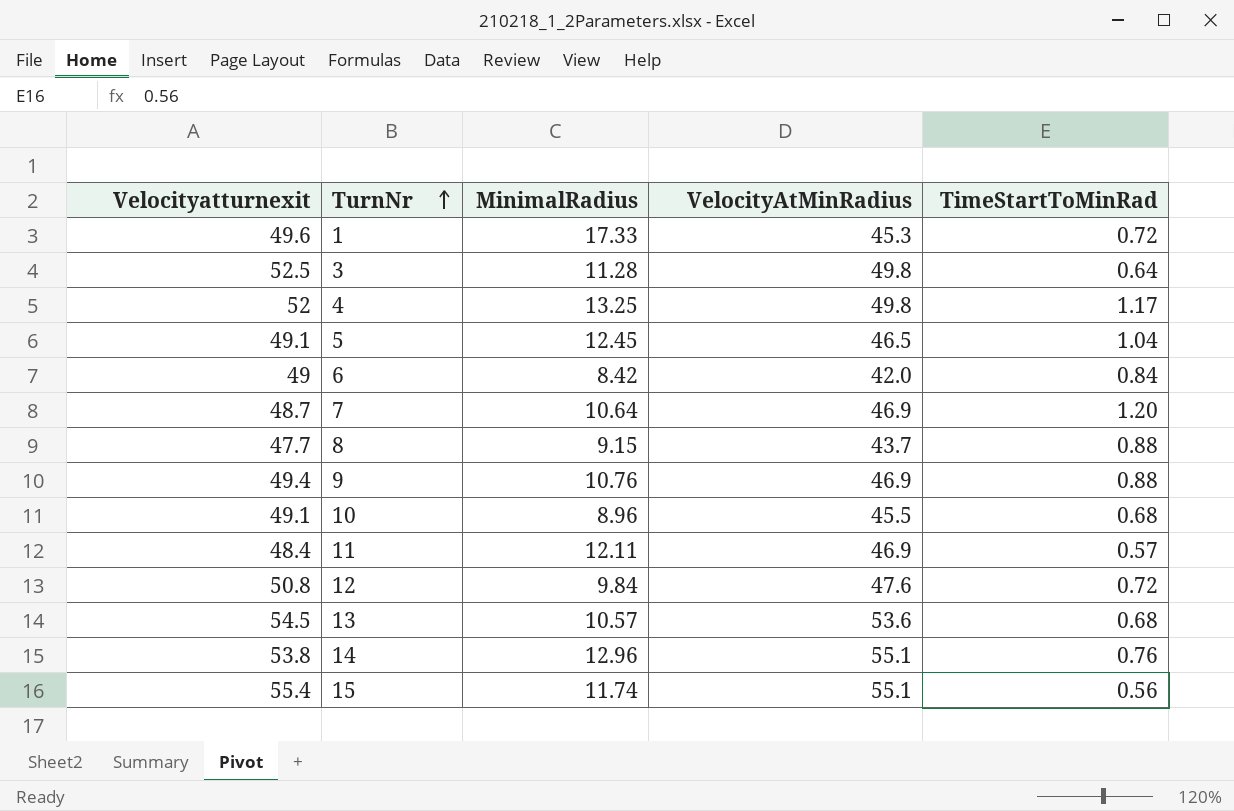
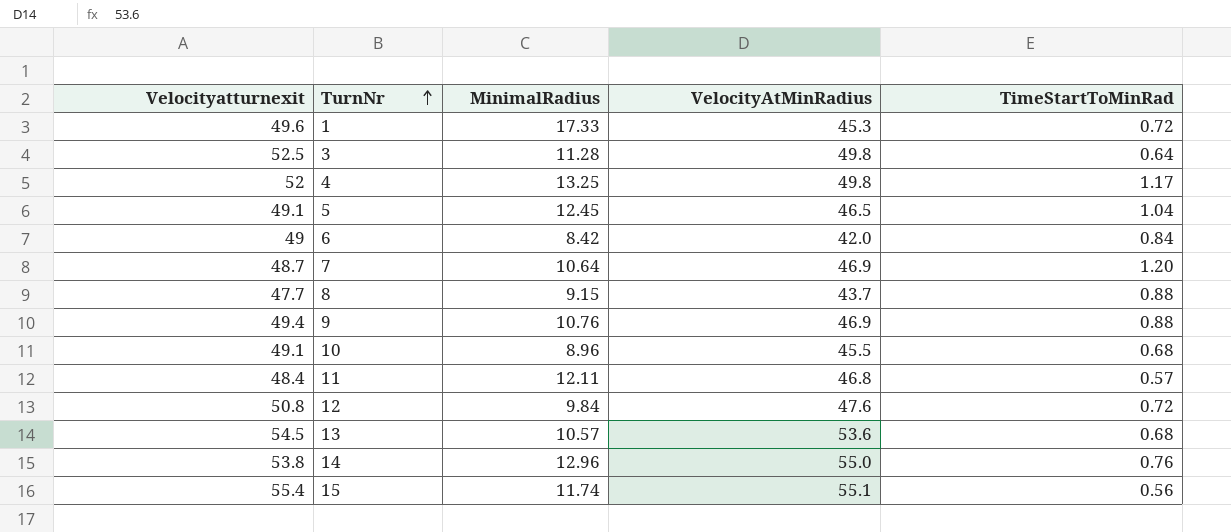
11 | VelocityAtMinRadius: 46.9 -> 46.8
14 | VelocityAtMinRadius: 55.1 -> 55.0

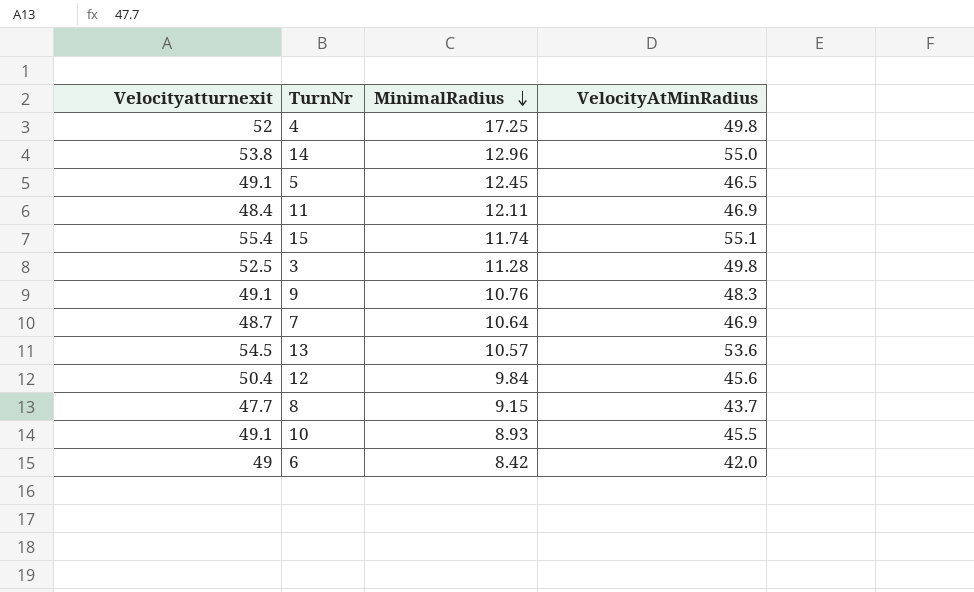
row order: TurnNr ascending -> MinimalRadius descending
column TimeStartToMinRad | position: 5 -> none
row 1: 49.6 | 17.33 | 45.3 | 0.72 -> none
4 | MinimalRadius: 13.25 -> 17.25
11 | VelocityAtMinRadius: 46.8 -> 46.9
9 | Velocityatturnexit: 49.4 -> 49.1
9 | VelocityAtMinRadius: 46.9 -> 48.3
12 | Velocityatturnexit: 50.8 -> 50.4
12 | VelocityAtMinRadius: 47.6 -> 45.6
10 | MinimalRadius: 8.96 -> 8.93

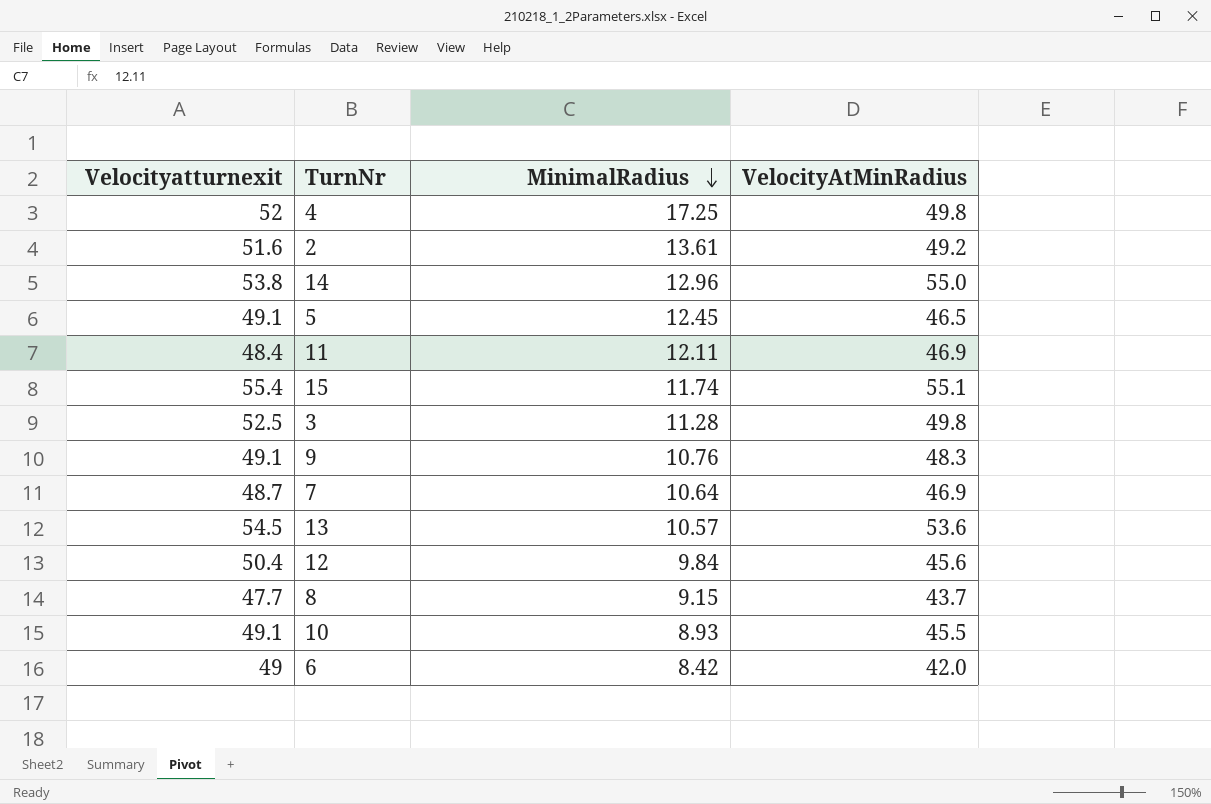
row 2: none -> 51.6 | 13.61 | 49.2

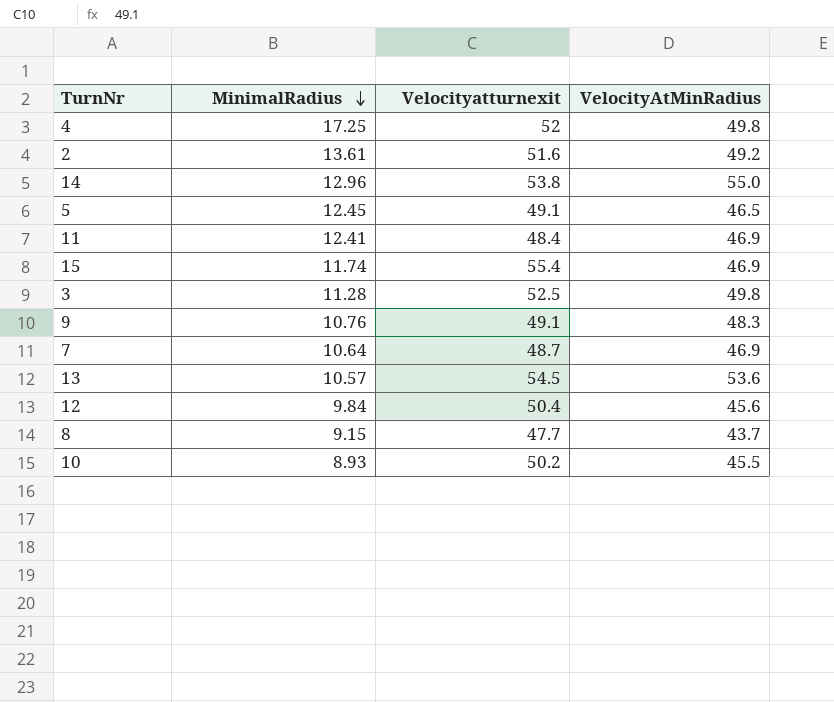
column Velocityatturnexit | position: 1 -> 3
row 6: 49 | 8.42 | 42.0 -> none
11 | MinimalRadius: 12.11 -> 12.41
15 | VelocityAtMinRadius: 55.1 -> 46.9
10 | Velocityatturnexit: 49.1 -> 50.2

